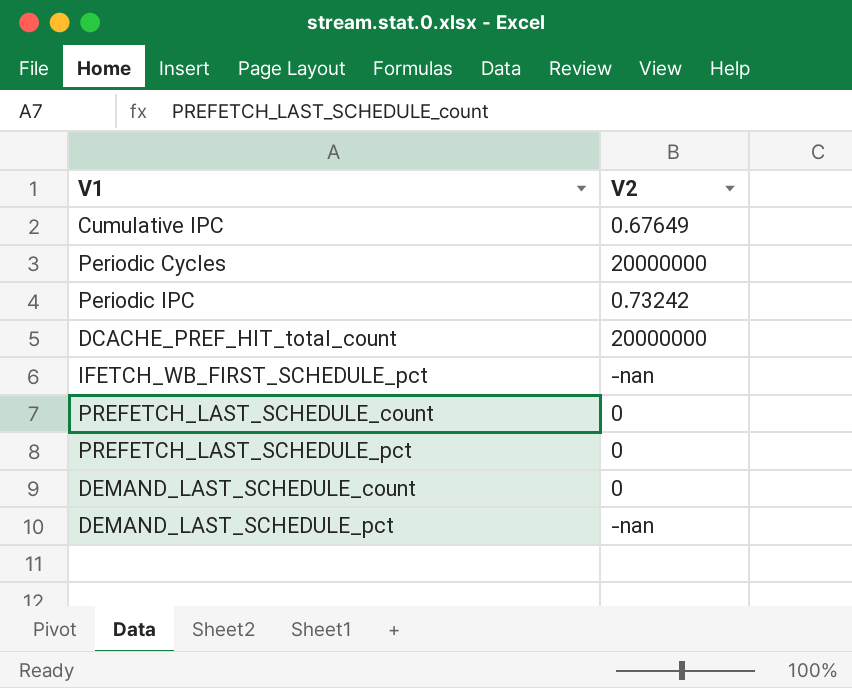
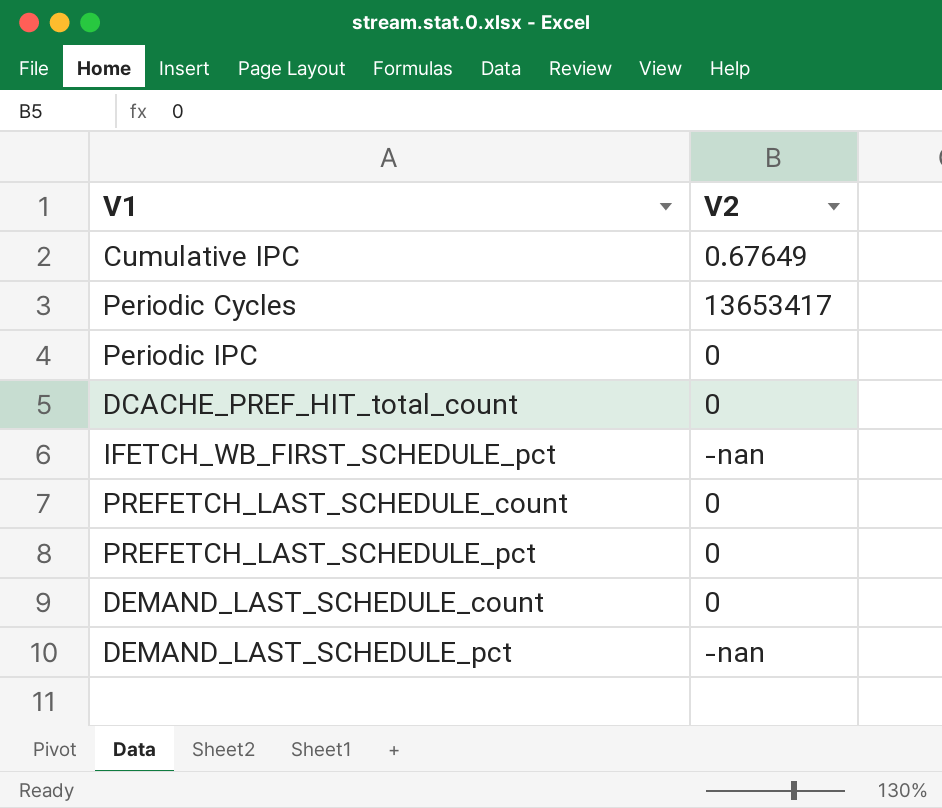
Periodic Cycles | V2: 20000000 -> 13653417
Periodic IPC | V2: 0.73242 -> 0
DCACHE_PREF_HIT_total_count | V2: 20000000 -> 0

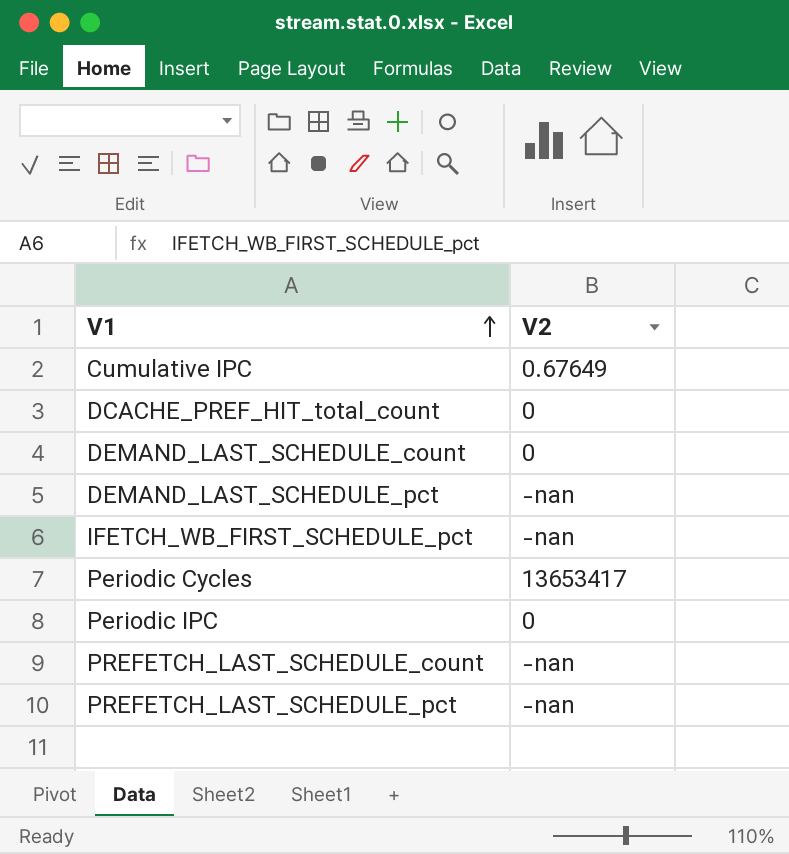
row order: none -> V1 ascending
PREFETCH_LAST_SCHEDULE_count | V2: 0 -> -nan
PREFETCH_LAST_SCHEDULE_pct | V2: 0 -> -nan

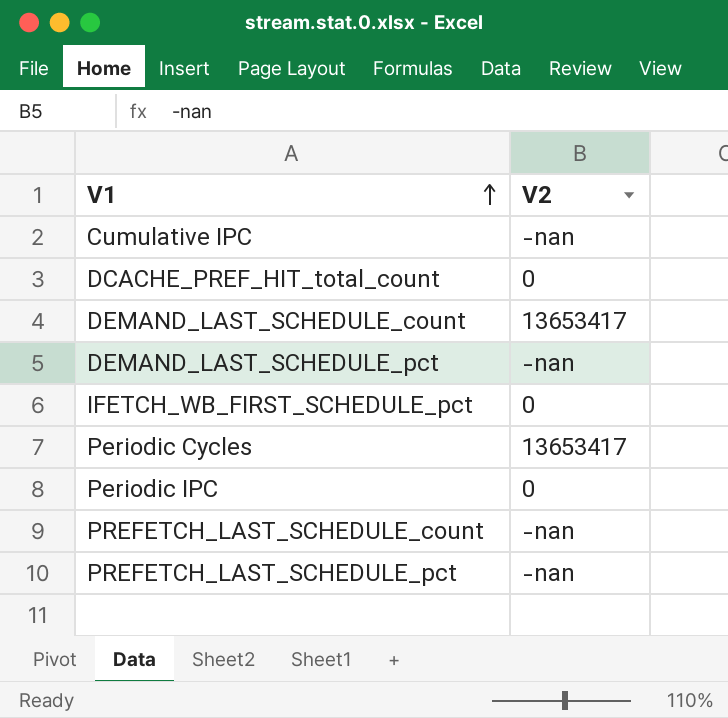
Cumulative IPC | V2: 0.67649 -> -nan
DEMAND_LAST_SCHEDULE_count | V2: 0 -> 13653417
IFETCH_WB_FIRST_SCHEDULE_pct | V2: -nan -> 0

